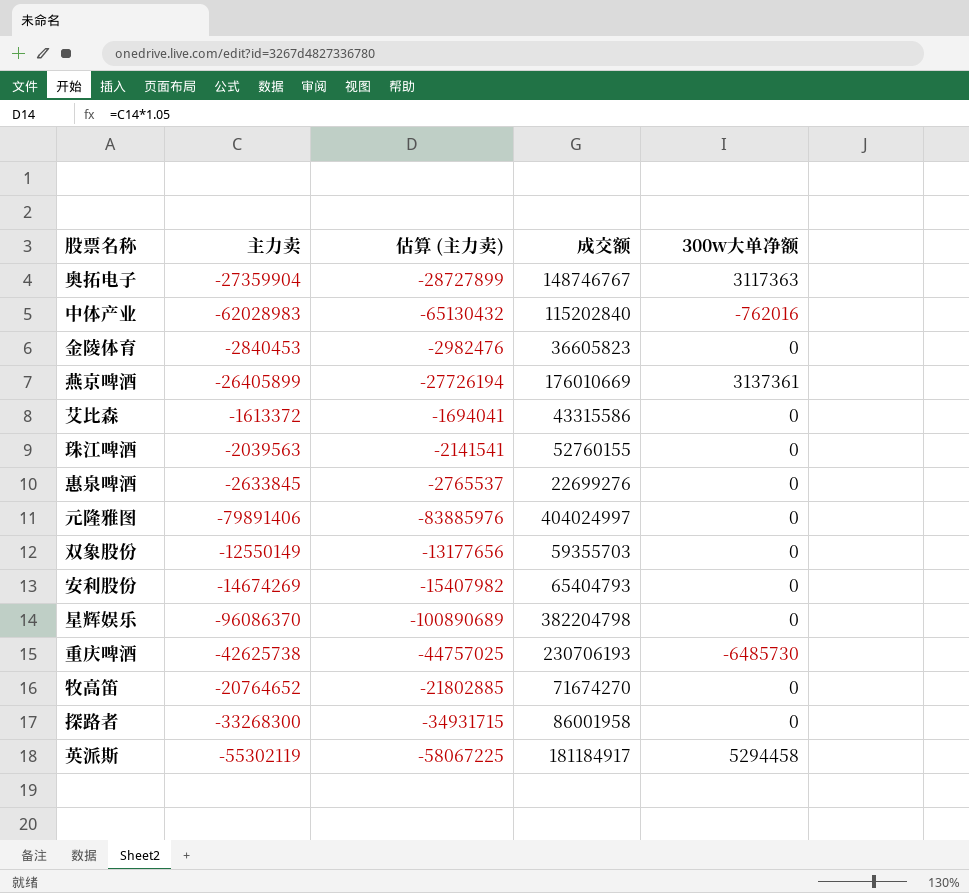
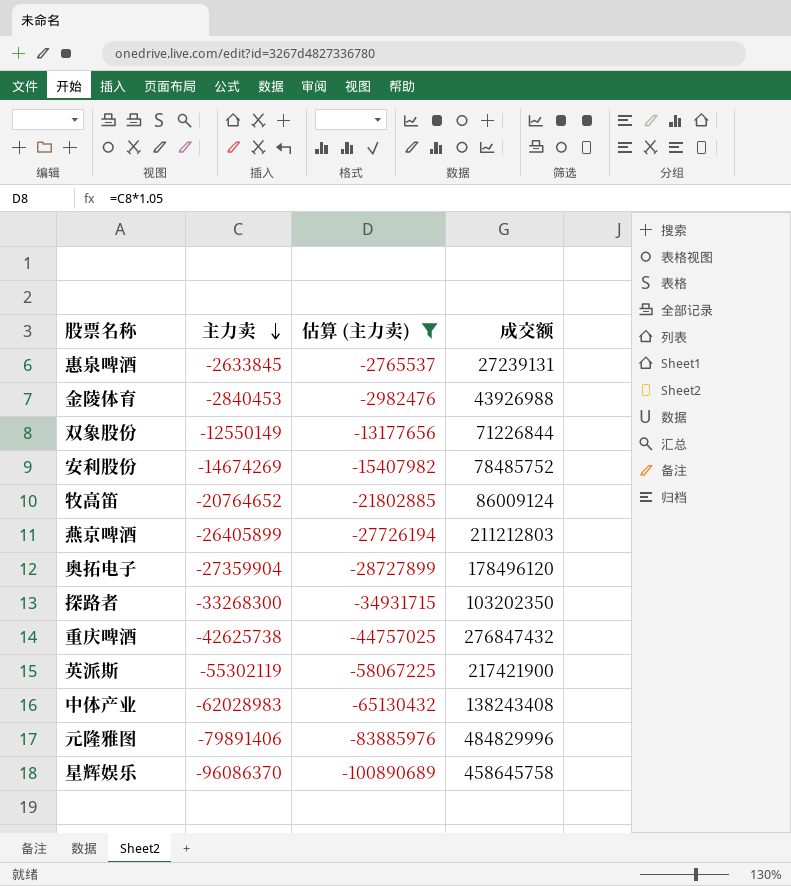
filter: none -> 估算 (主力卖) <= -2765537
row order: none -> 主力卖 descending
column 300w大单净额 | position: 5 -> none
惠泉啤酒 | 成交额: 22699276 -> 27239131
金陵体育 | 成交额: 36605823 -> 43926988
双象股份 | 成交额: 59355703 -> 71226844
安利股份 | 成交额: 65404793 -> 78485752
牧高笛 | 成交额: 71674270 -> 86009124
燕京啤酒 | 成交额: 176010669 -> 211212803
奥拓电子 | 成交额: 148746767 -> 178496120
探路者 | 成交额: 86001958 -> 103202350
重庆啤酒 | 成交额: 230706193 -> 276847432
英派斯 | 成交额: 181184917 -> 217421900
中体产业 | 成交额: 115202840 -> 138243408
元隆雅图 | 成交额: 404024997 -> 484829996
星辉娱乐 | 成交额: 382204798 -> 458645758

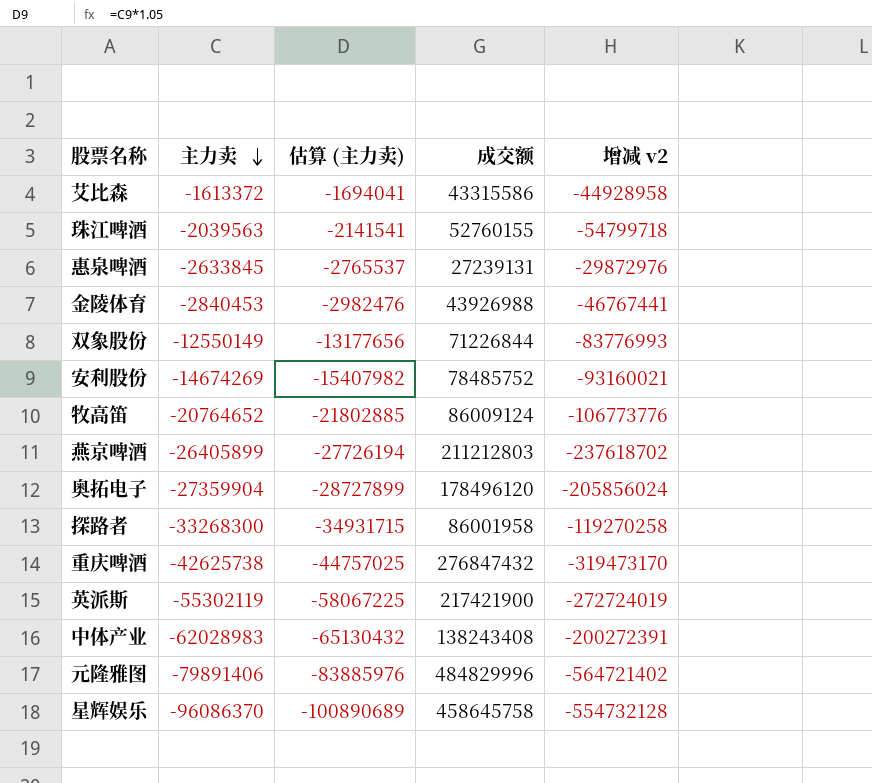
filter: 估算 (主力卖) <= -2765537 -> none
column 增减 v2 | formula: none -> [主力卖] - [成交额]
探路者 | 成交额: 103202350 -> 86001958

